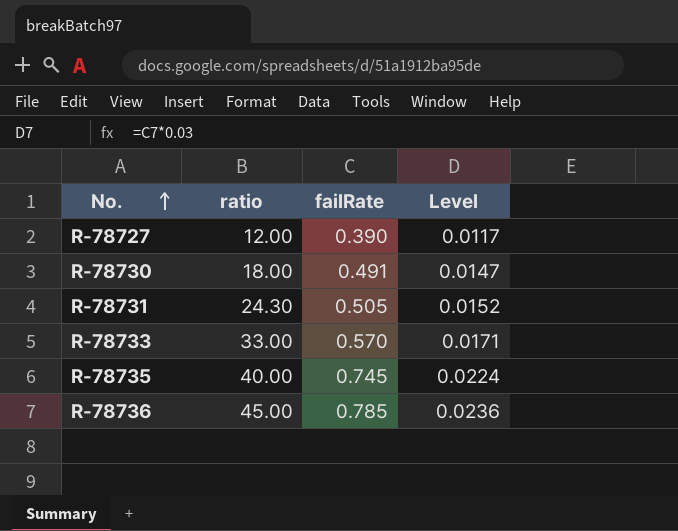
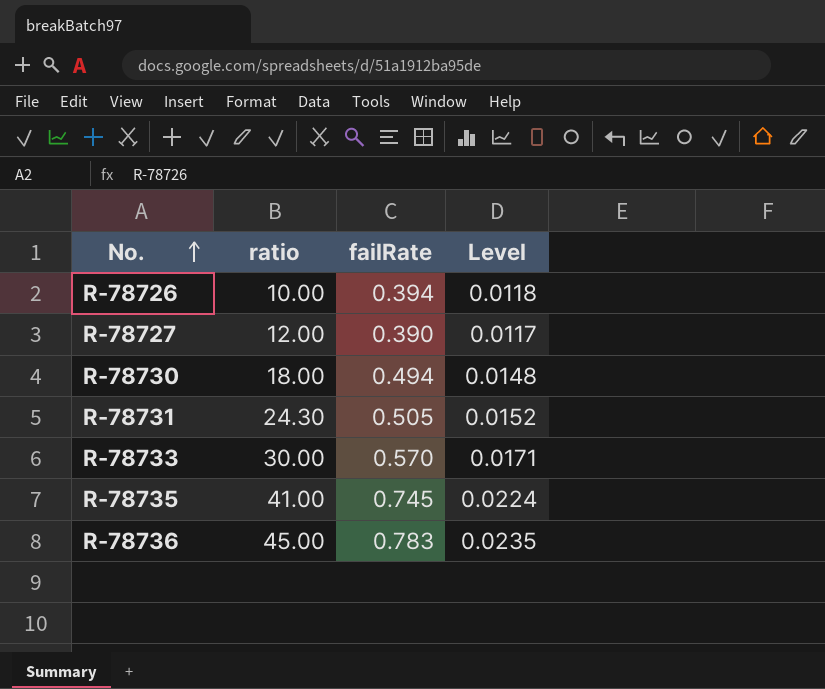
row R-78726: none -> 10.00 | 0.394 | 0.0118
R-78730 | failRate: 0.491 -> 0.494
R-78730 | Level: 0.0147 -> 0.0148
R-78733 | ratio: 33.00 -> 30.00
R-78735 | ratio: 40.00 -> 41.00
R-78736 | failRate: 0.785 -> 0.783
R-78736 | Level: 0.0236 -> 0.0235

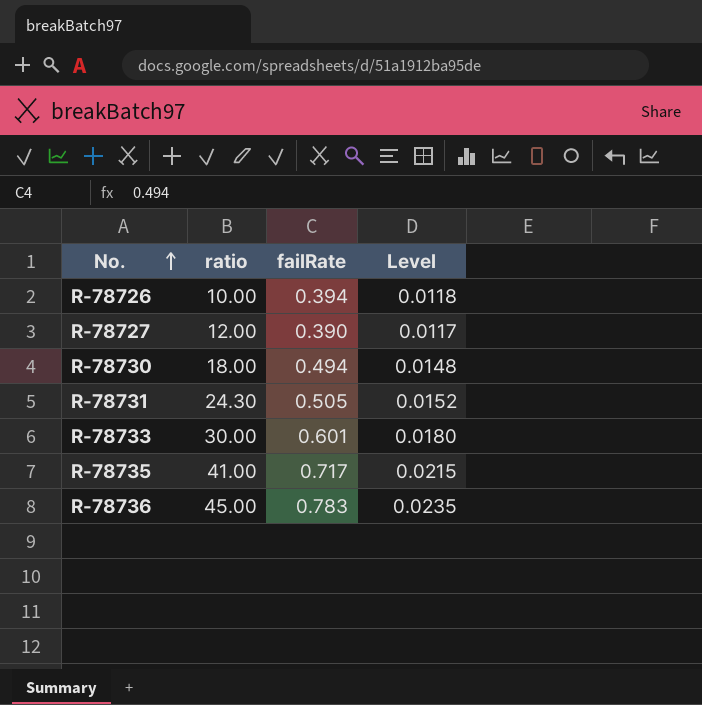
R-78733 | failRate: 0.570 -> 0.601
R-78733 | Level: 0.0171 -> 0.0180
R-78735 | failRate: 0.745 -> 0.717
R-78735 | Level: 0.0224 -> 0.0215

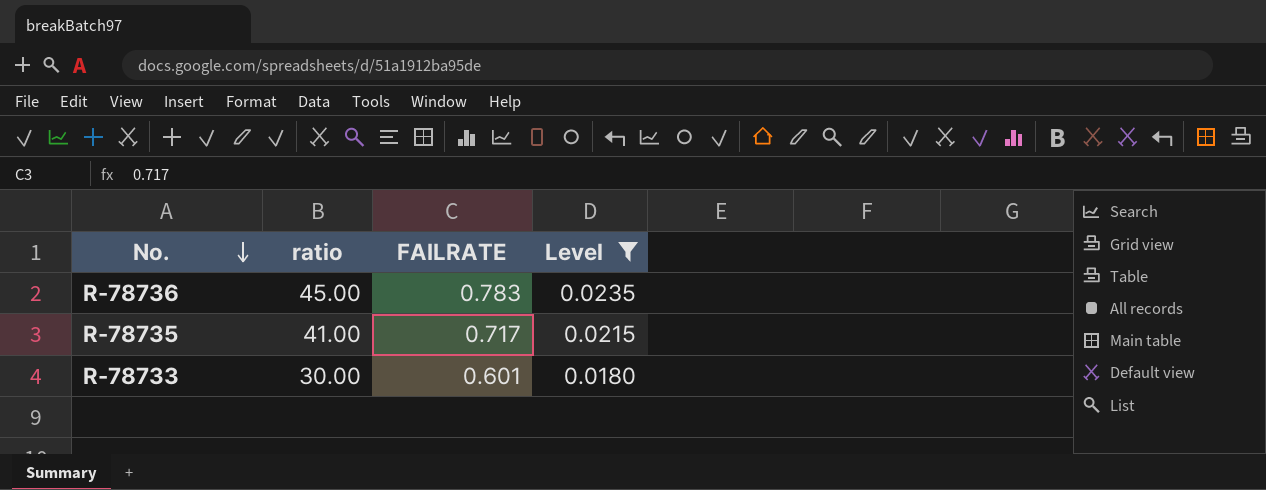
filter: none -> Level >= 0.0180
row order: No. ascending -> No. descending
column name: failRate -> FAILRATE

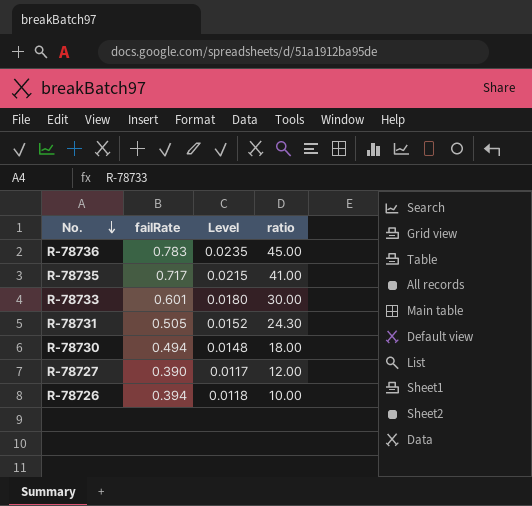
filter: Level >= 0.0180 -> none
column name: FAILRATE -> failRate
column ratio | position: 2 -> 4

